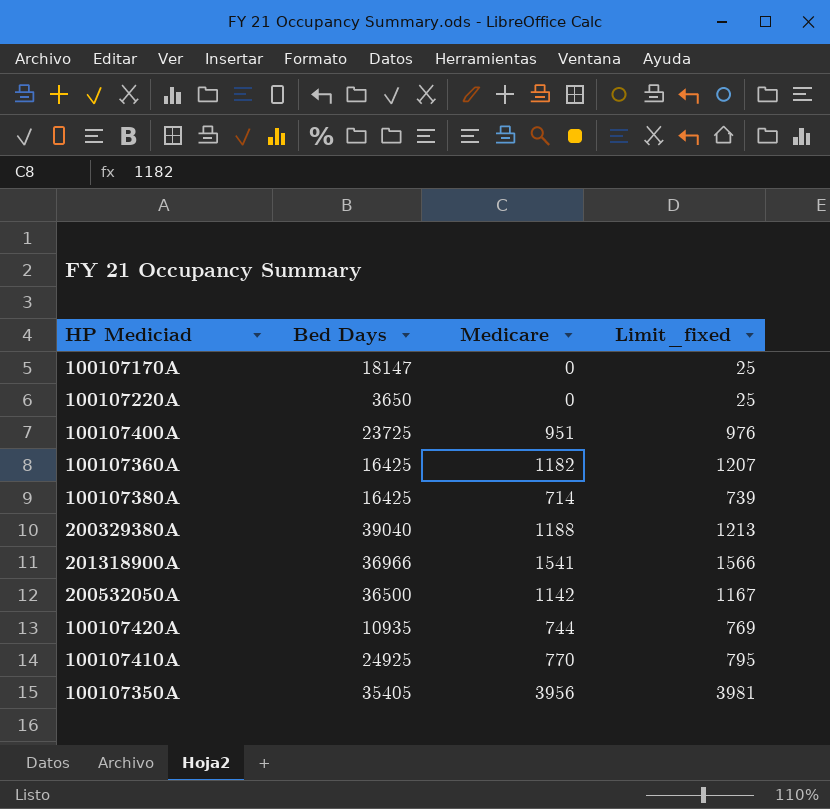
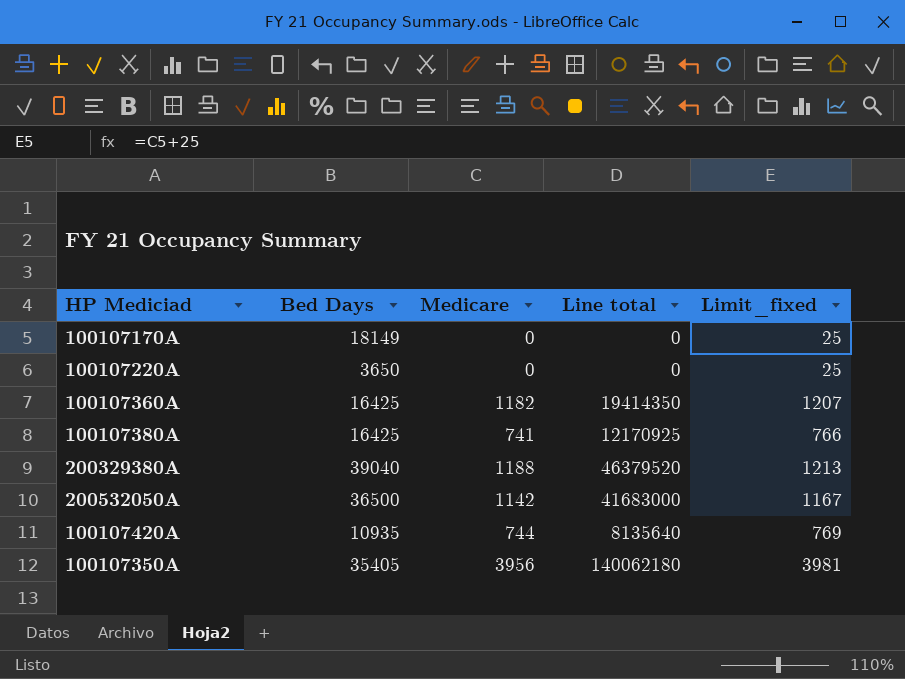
column Line total | formula: none -> [Bed Days] * [Medicare]
row 100107400A: 23725 | 951 | 976 -> none
row 201318900A: 36966 | 1541 | 1566 -> none
row 100107410A: 24925 | 770 | 795 -> none
100107170A | Bed Days: 18147 -> 18149
100107380A | Medicare: 714 -> 741
100107380A | Limit_fixed: 739 -> 766

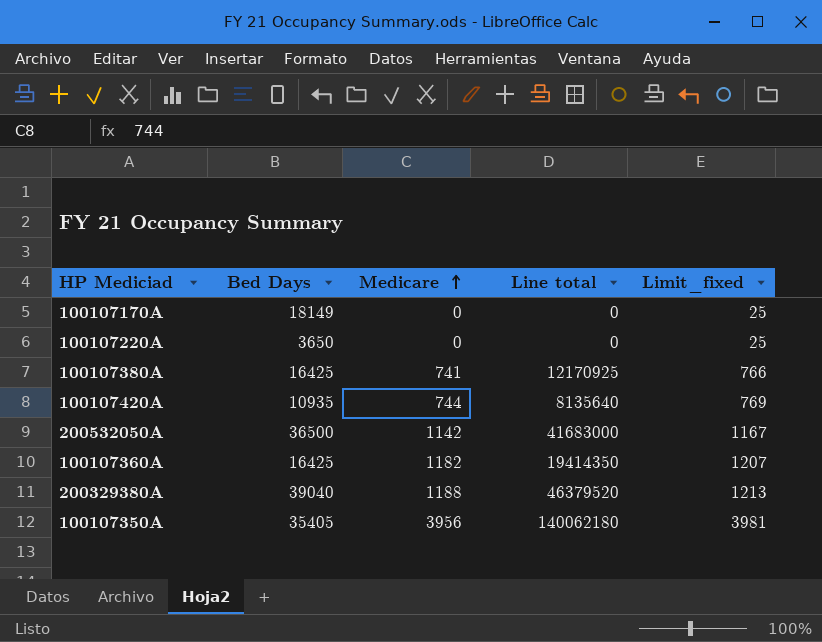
row order: none -> Medicare ascending

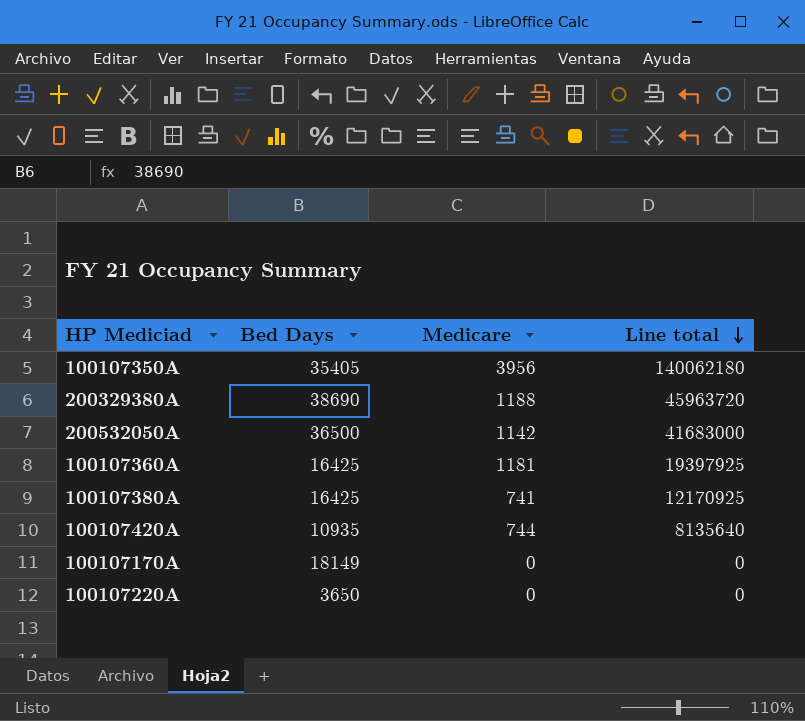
row order: Medicare ascending -> Line total descending
column Limit_fixed | formula: [Medicare] + 25 -> none
200329380A | Bed Days: 39040 -> 38690
200329380A | Line total: 46379520 -> 45963720
100107360A | Medicare: 1182 -> 1181
100107360A | Line total: 19414350 -> 19397925

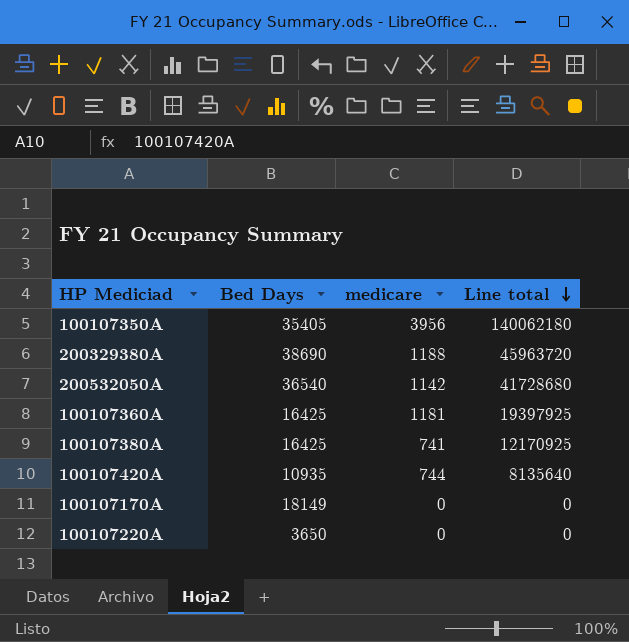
column name: Medicare -> medicare
200532050A | Bed Days: 36500 -> 36540
200532050A | Line total: 41683000 -> 41728680

